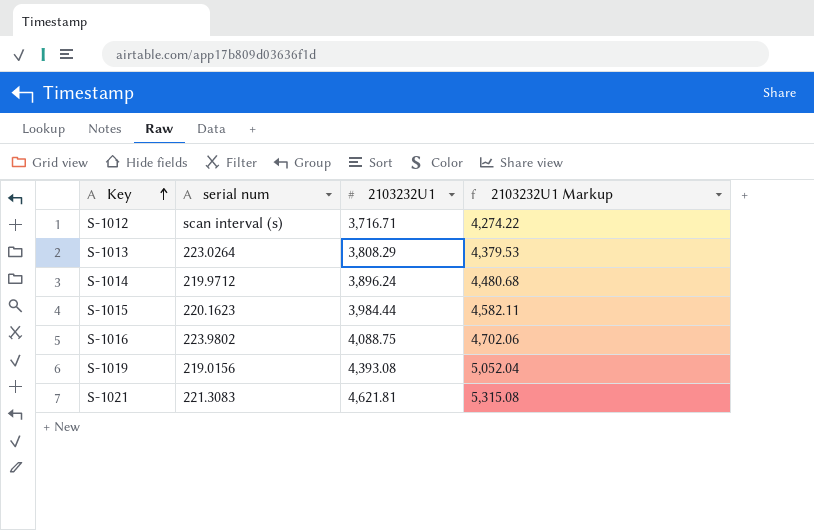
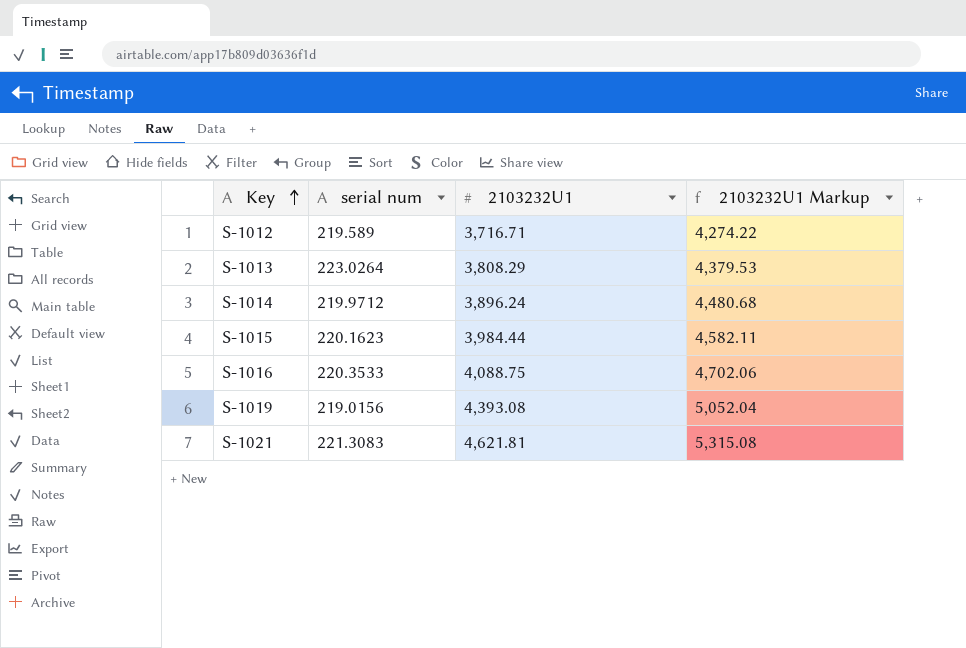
S-1012 | serial num: scan interval (s) -> 219.589
S-1016 | serial num: 223.9802 -> 220.3533

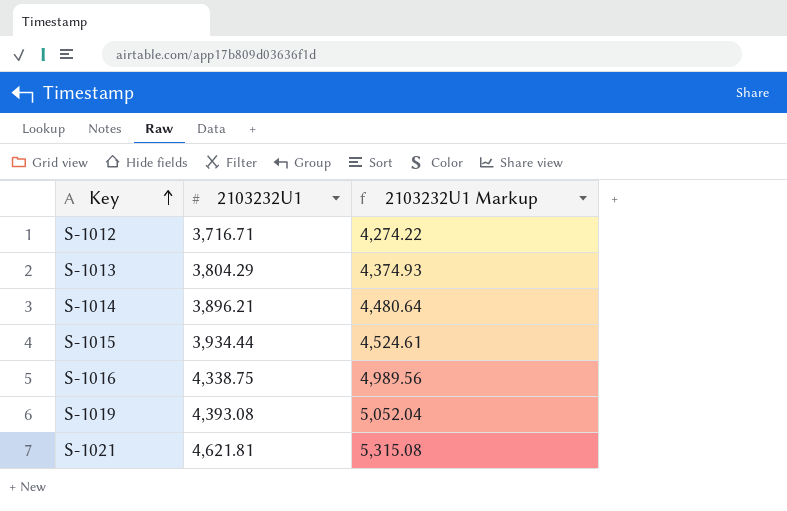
column serial num | position: 2 -> none
S-1013 | 2103232U1: 3,808.29 -> 3,804.29
S-1013 | 2103232U1 Markup: 4,379.53 -> 4,374.93
S-1014 | 2103232U1: 3,896.24 -> 3,896.21
S-1014 | 2103232U1 Markup: 4,480.68 -> 4,480.64
S-1015 | 2103232U1: 3,984.44 -> 3,934.44
S-1015 | 2103232U1 Markup: 4,582.11 -> 4,524.61
S-1016 | 2103232U1: 4,088.75 -> 4,338.75
S-1016 | 2103232U1 Markup: 4,702.06 -> 4,989.56

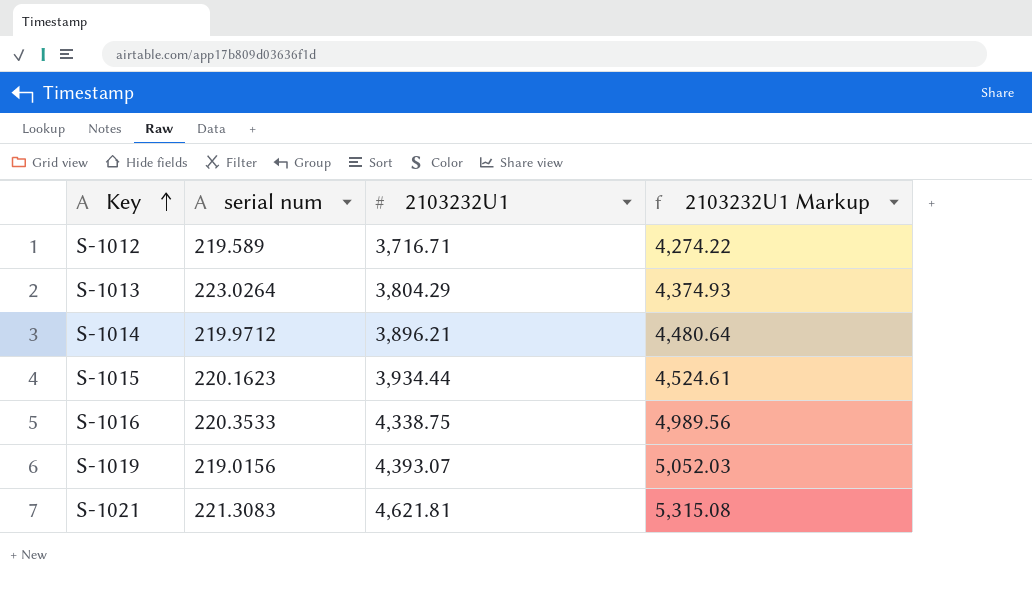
column serial num | position: none -> 2
S-1019 | 2103232U1: 4,393.08 -> 4,393.07
S-1019 | 2103232U1 Markup: 5,052.04 -> 5,052.03

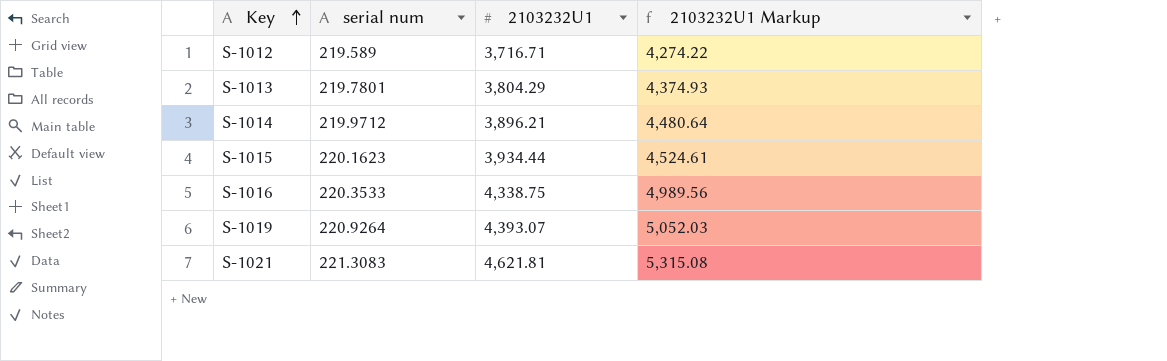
S-1013 | serial num: 223.0264 -> 219.7801
S-1019 | serial num: 219.0156 -> 220.9264

